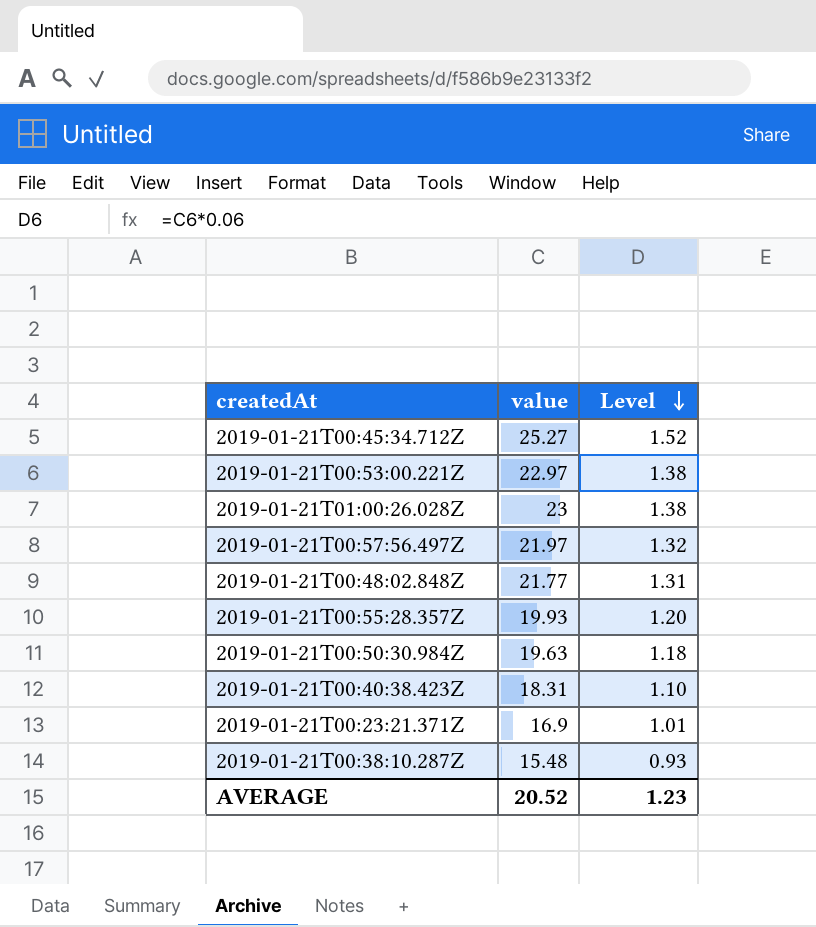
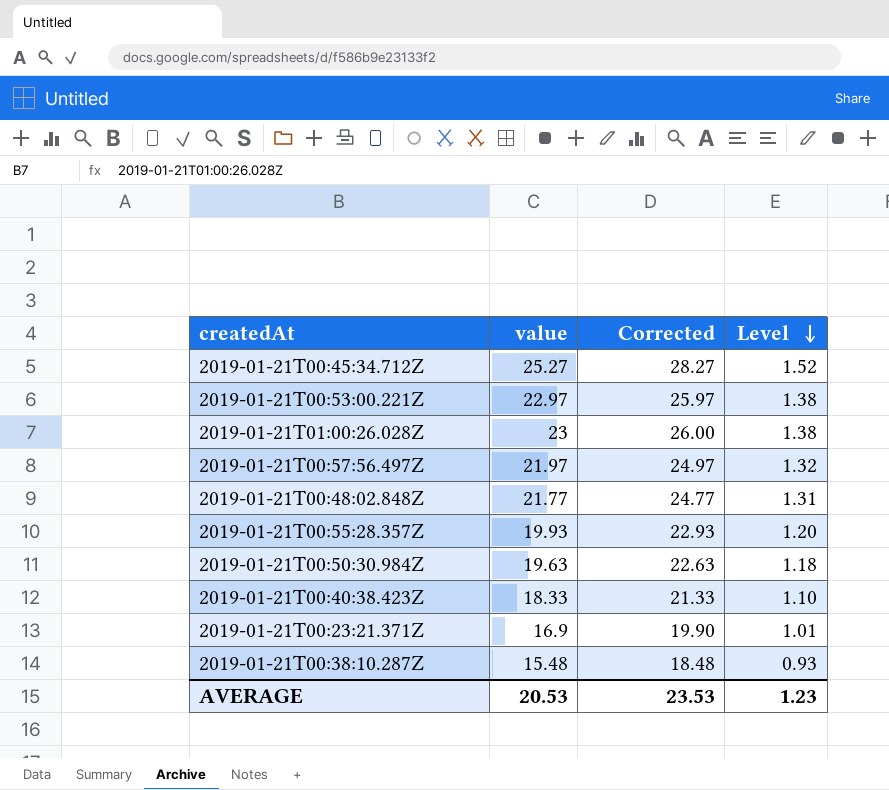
column Corrected | formula: none -> [value] + 3
2019-01-21T00:40:38.423Z | value: 18.31 -> 18.33
AVERAGE | value: 20.52 -> 20.53

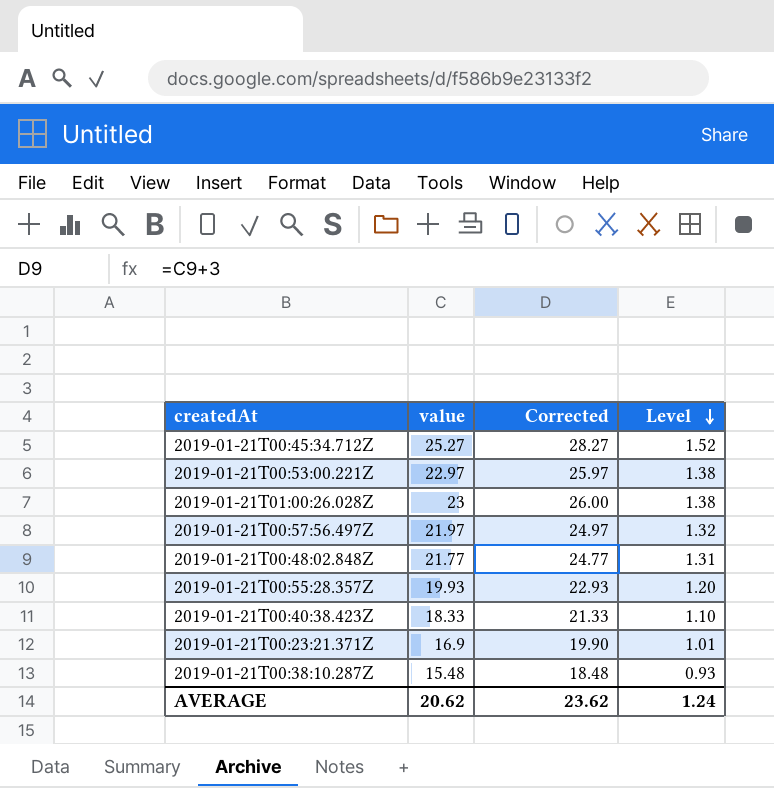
row 2019-01-21T00:50:30.984Z: 19.63 | 22.63 | 1.18 -> none
AVERAGE | value: 20.53 -> 20.62
AVERAGE | Corrected: 23.53 -> 23.62
AVERAGE | Level: 1.23 -> 1.24

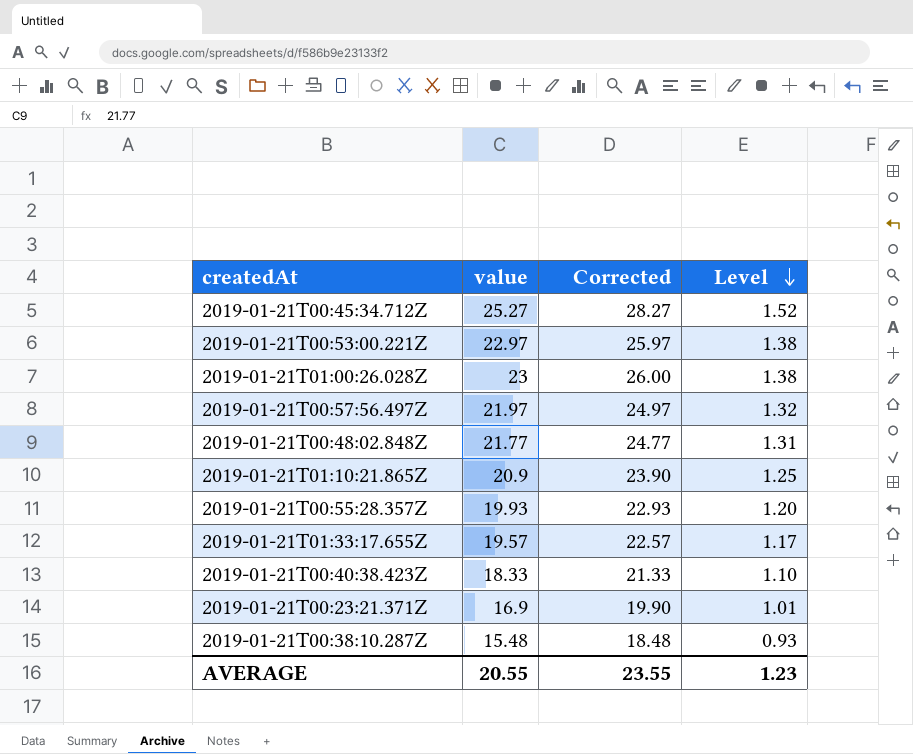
row 2019-01-21T01:10:21.865Z: none -> 20.9 | 23.90 | 1.25
row 2019-01-21T01:33:17.655Z: none -> 19.57 | 22.57 | 1.17
AVERAGE | value: 20.62 -> 20.55
AVERAGE | Corrected: 23.62 -> 23.55
AVERAGE | Level: 1.24 -> 1.23

